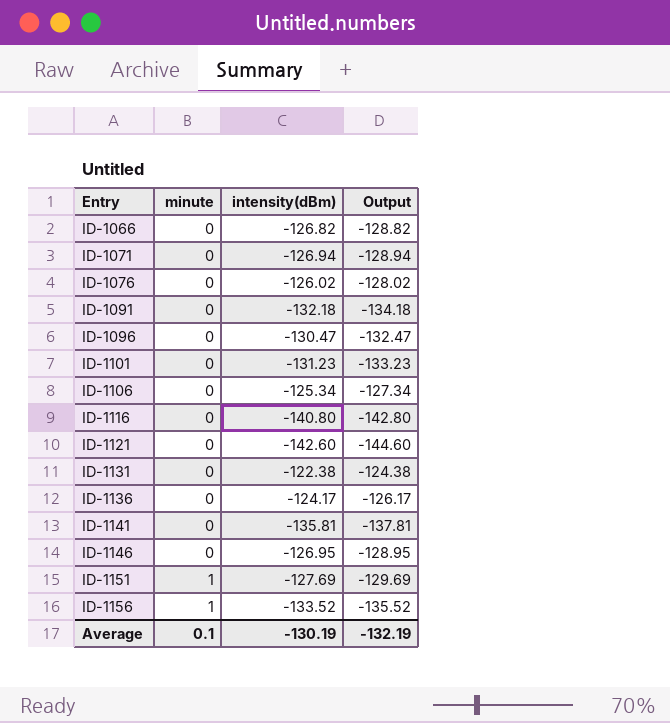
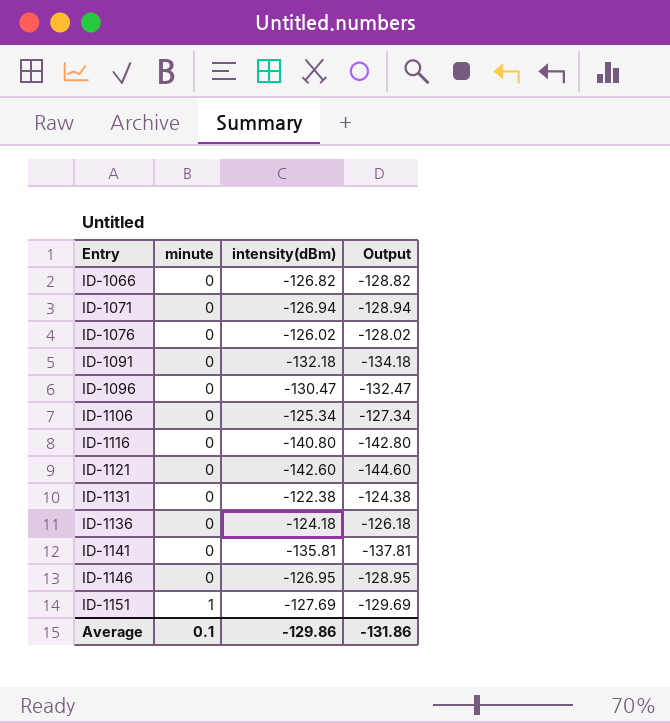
row ID-1101: 0 | -131.23 | -133.23 -> none
row ID-1156: 1 | -133.52 | -135.52 -> none
ID-1136 | intensity(dBm): -124.17 -> -124.18
ID-1136 | Output: -126.17 -> -126.18
Average | intensity(dBm): -130.19 -> -129.86
Average | Output: -132.19 -> -131.86

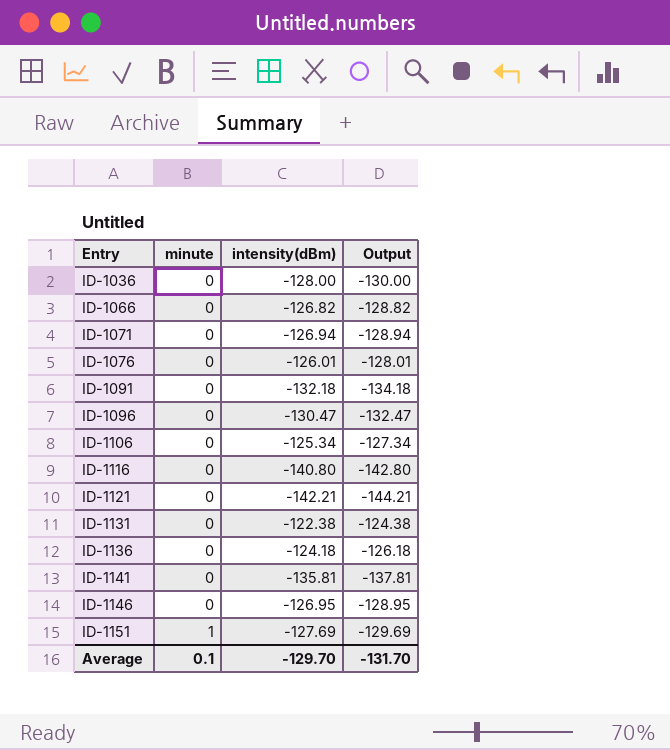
row ID-1036: none -> 0 | -128.00 | -130.00
ID-1076 | intensity(dBm): -126.02 -> -126.01
ID-1076 | Output: -128.02 -> -128.01
ID-1121 | intensity(dBm): -142.60 -> -142.21
ID-1121 | Output: -144.60 -> -144.21
Average | intensity(dBm): -129.86 -> -129.70
Average | Output: -131.86 -> -131.70

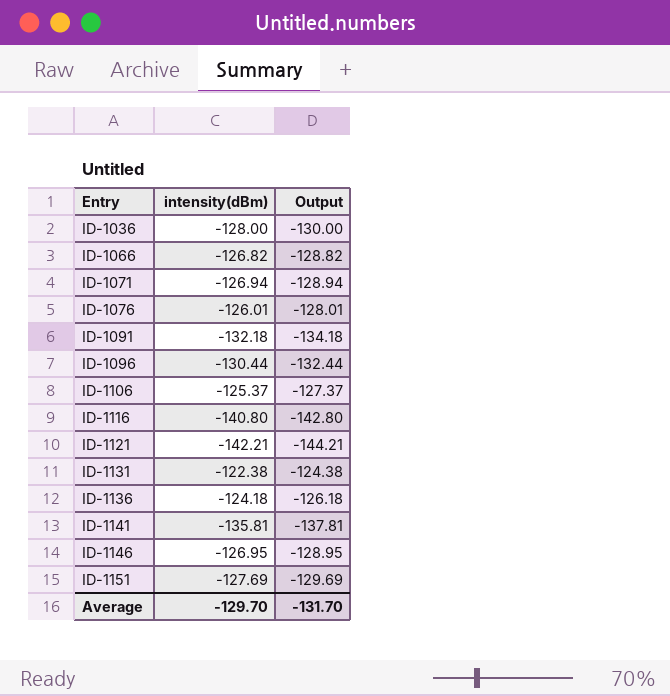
column minute | position: 2 -> none
ID-1096 | intensity(dBm): -130.47 -> -130.44
ID-1096 | Output: -132.47 -> -132.44
ID-1106 | intensity(dBm): -125.34 -> -125.37
ID-1106 | Output: -127.34 -> -127.37

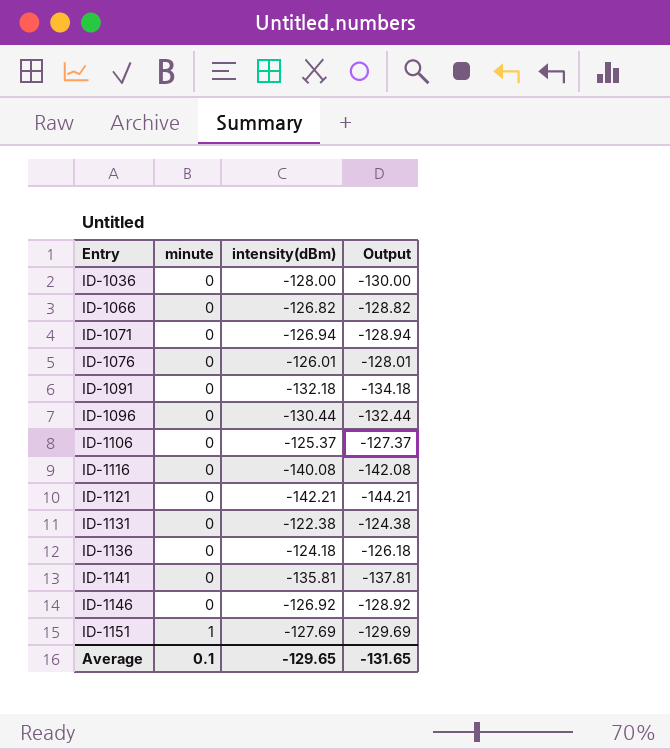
column minute | position: none -> 2
ID-1116 | intensity(dBm): -140.80 -> -140.08
ID-1116 | Output: -142.80 -> -142.08
ID-1146 | intensity(dBm): -126.95 -> -126.92
ID-1146 | Output: -128.95 -> -128.92
Average | intensity(dBm): -129.70 -> -129.65
Average | Output: -131.70 -> -131.65

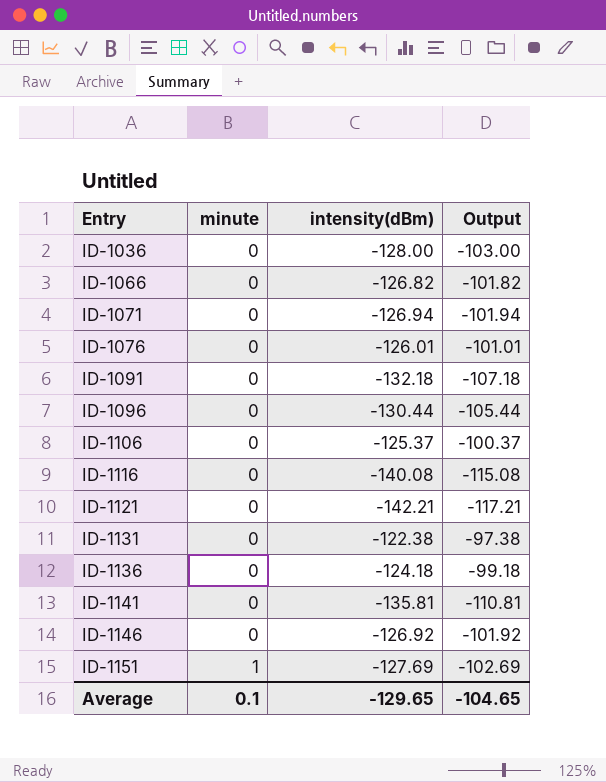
column Output | formula: [intensity(dBm)] - 2 -> [intensity(dBm)] + 25
Average | Output: -131.65 -> -104.65

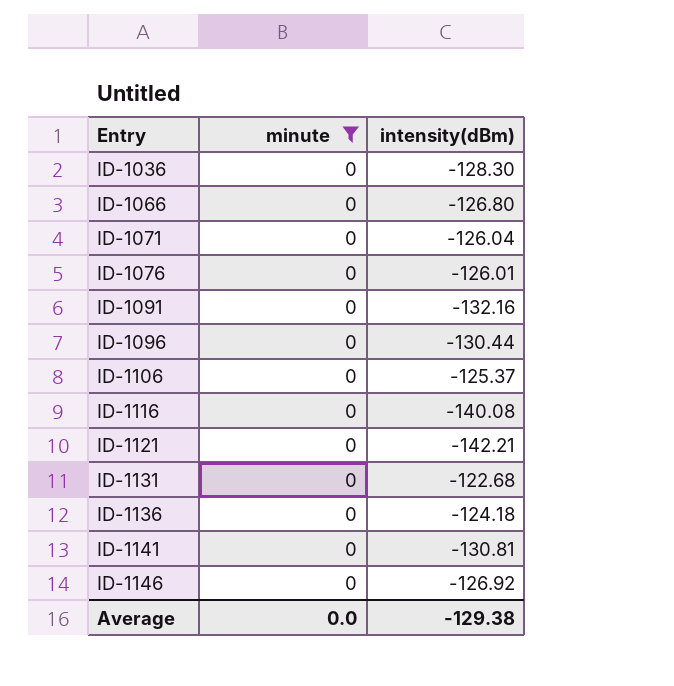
filter: none -> minute = 0
column Output | formula: [intensity(dBm)] + 25 -> none
ID-1036 | intensity(dBm): -128.00 -> -128.30
ID-1066 | intensity(dBm): -126.82 -> -126.80
ID-1071 | intensity(dBm): -126.94 -> -126.04
ID-1091 | intensity(dBm): -132.18 -> -132.16
ID-1131 | intensity(dBm): -122.38 -> -122.68
ID-1141 | intensity(dBm): -135.81 -> -130.81
Average | minute: 0.1 -> 0.0
Average | intensity(dBm): -129.65 -> -129.38

